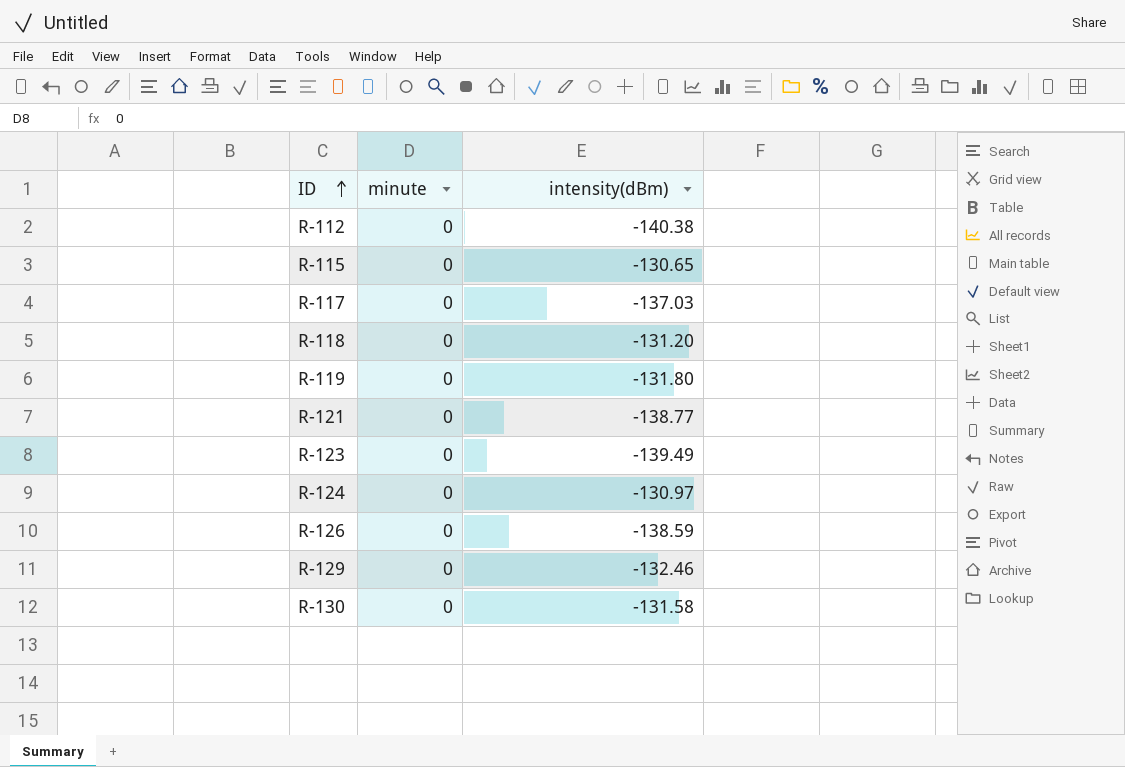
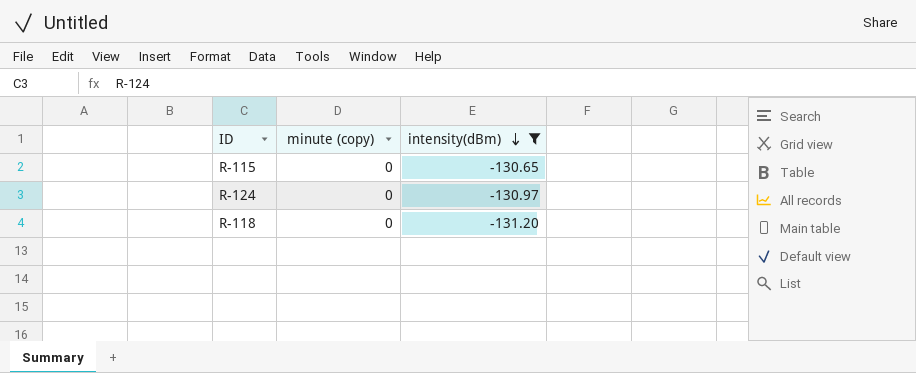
filter: none -> intensity(dBm) >= -131.20
row order: ID ascending -> intensity(dBm) descending
column name: minute -> minute (copy)

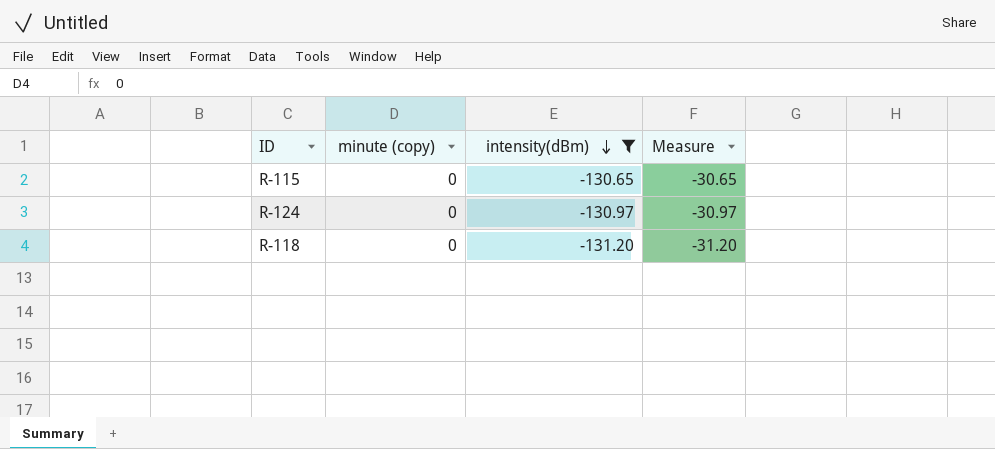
column Measure | formula: none -> [intensity(dBm)] + 100

